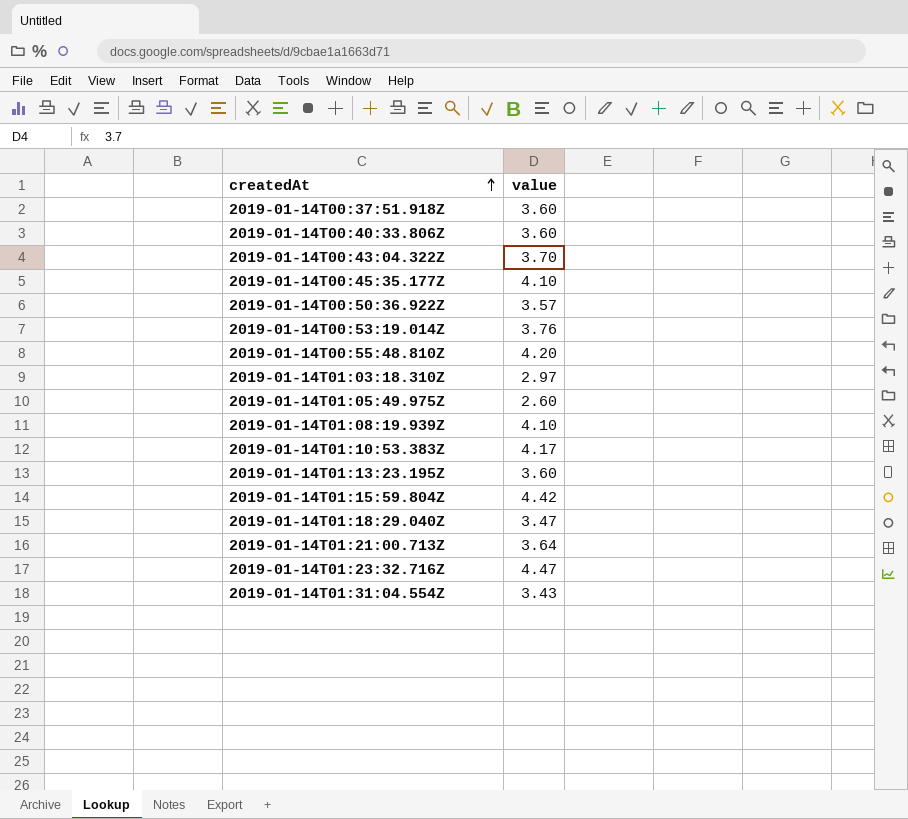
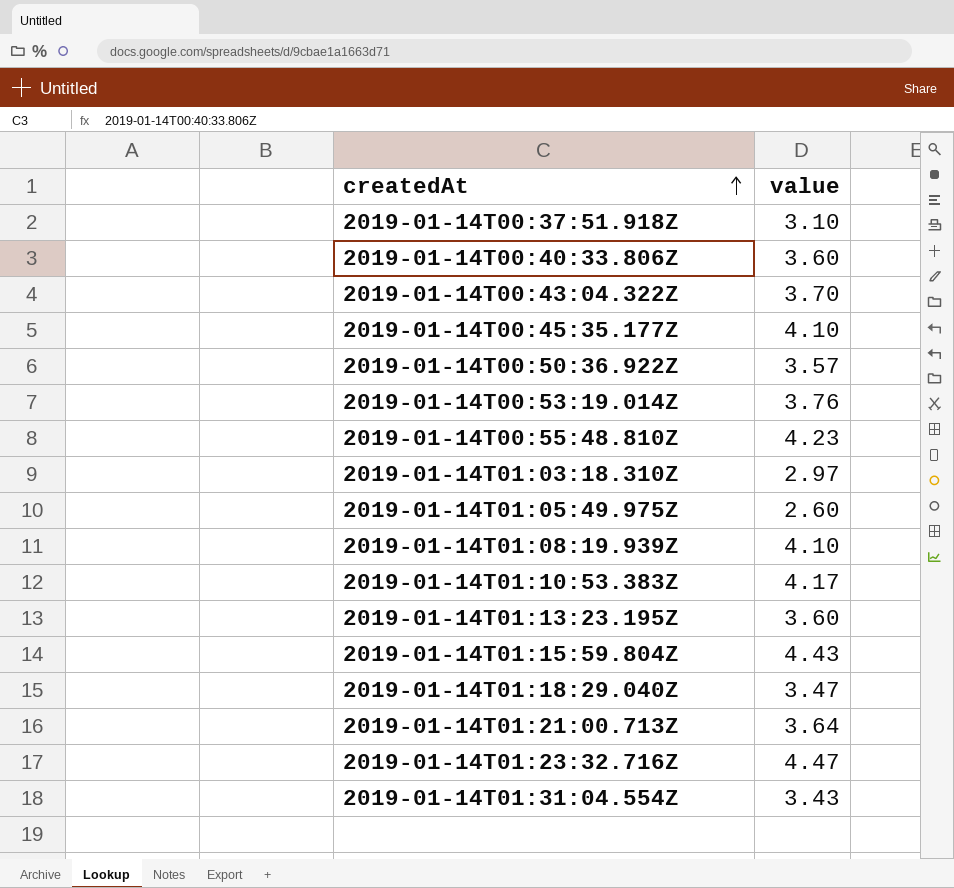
2019-01-14T00:37:51.918Z | value: 3.60 -> 3.10
2019-01-14T00:55:48.810Z | value: 4.20 -> 4.23
2019-01-14T01:15:59.804Z | value: 4.42 -> 4.43

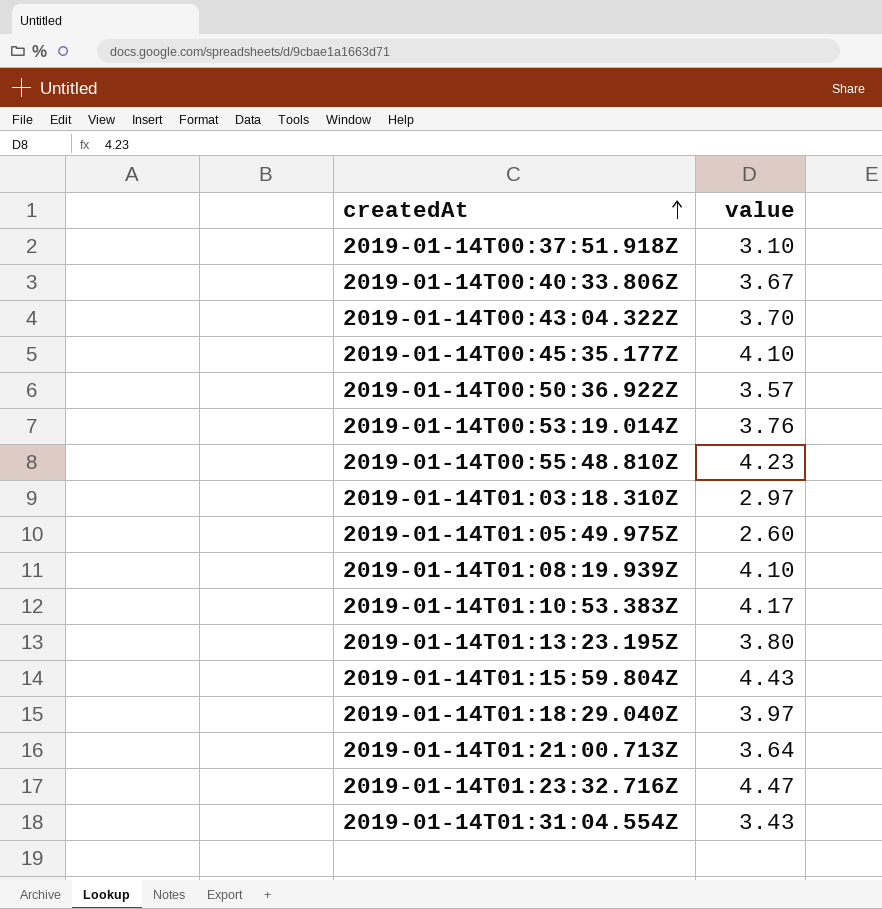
2019-01-14T00:40:33.806Z | value: 3.60 -> 3.67
2019-01-14T01:13:23.195Z | value: 3.60 -> 3.80
2019-01-14T01:18:29.040Z | value: 3.47 -> 3.97

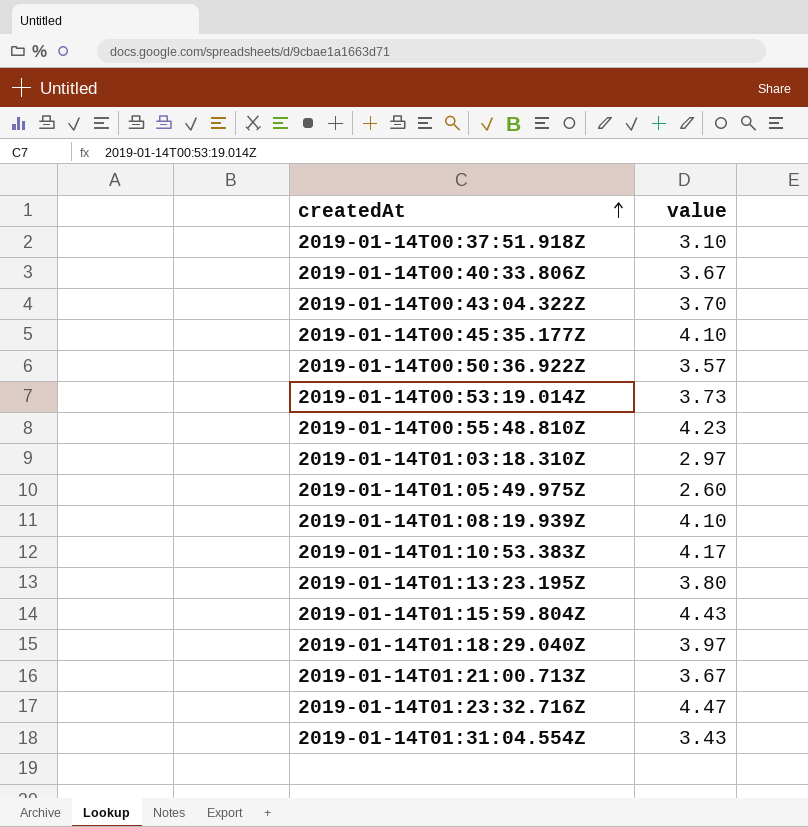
2019-01-14T00:53:19.014Z | value: 3.76 -> 3.73
2019-01-14T01:21:00.713Z | value: 3.64 -> 3.67

